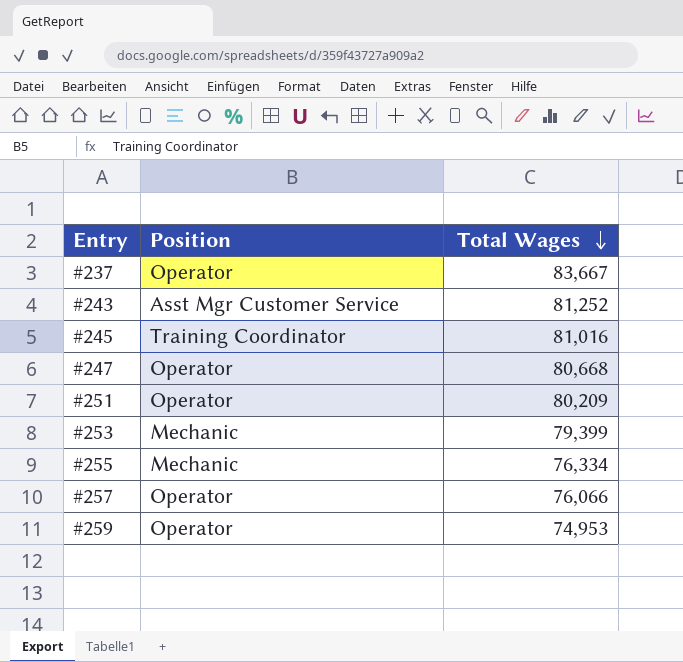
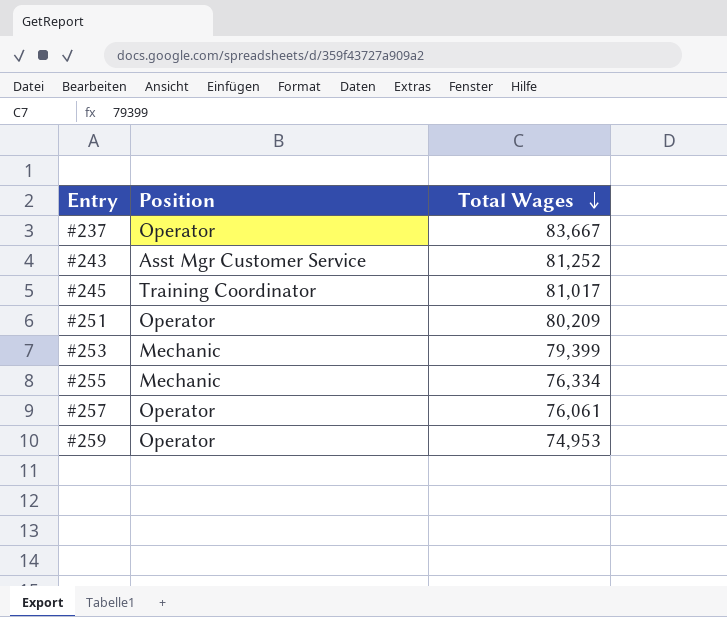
row #247: Operator | 80,668 -> none
#245 | Total Wages: 81,016 -> 81,017
#257 | Total Wages: 76,066 -> 76,061

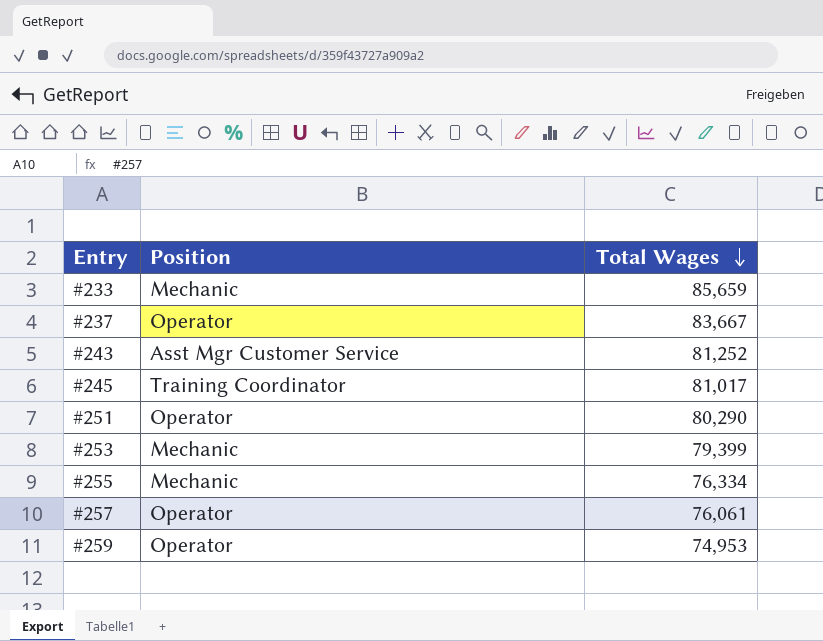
row #233: none -> Mechanic | 85,659
#251 | Total Wages: 80,209 -> 80,290

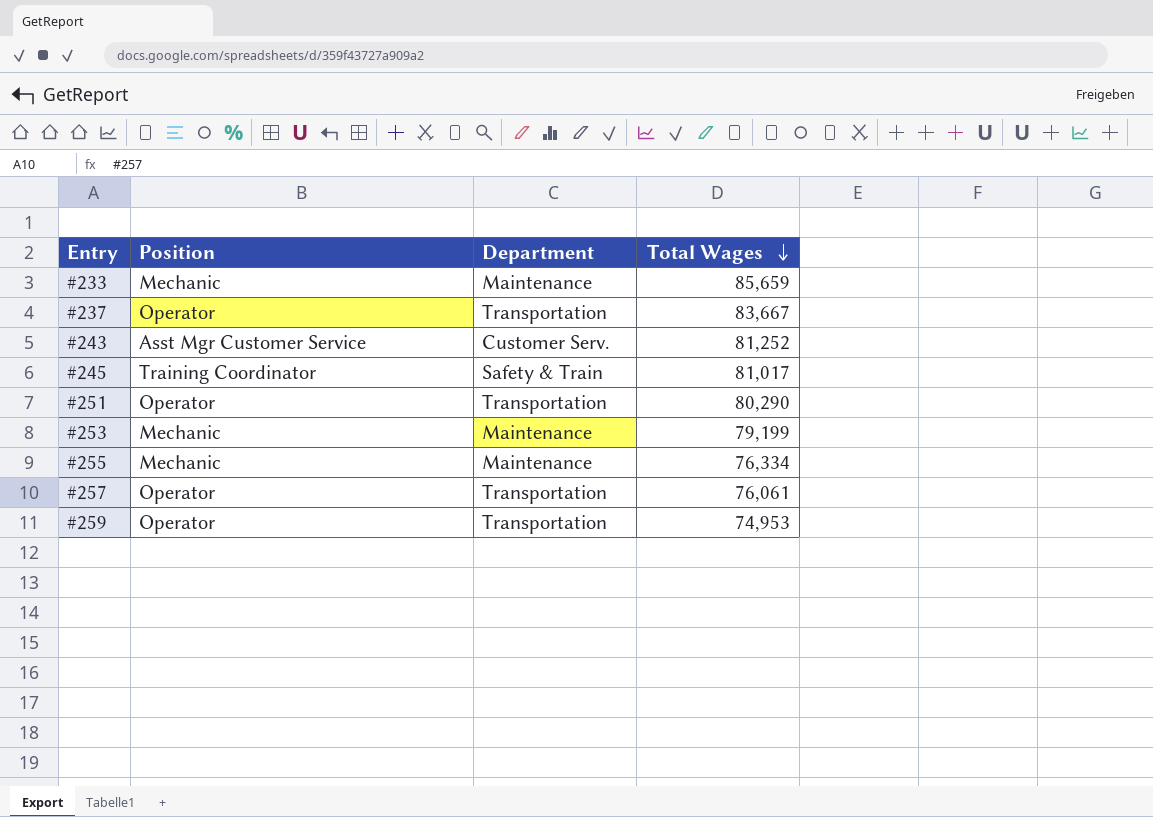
column Department | position: none -> 3
#253 | Total Wages: 79,399 -> 79,199

